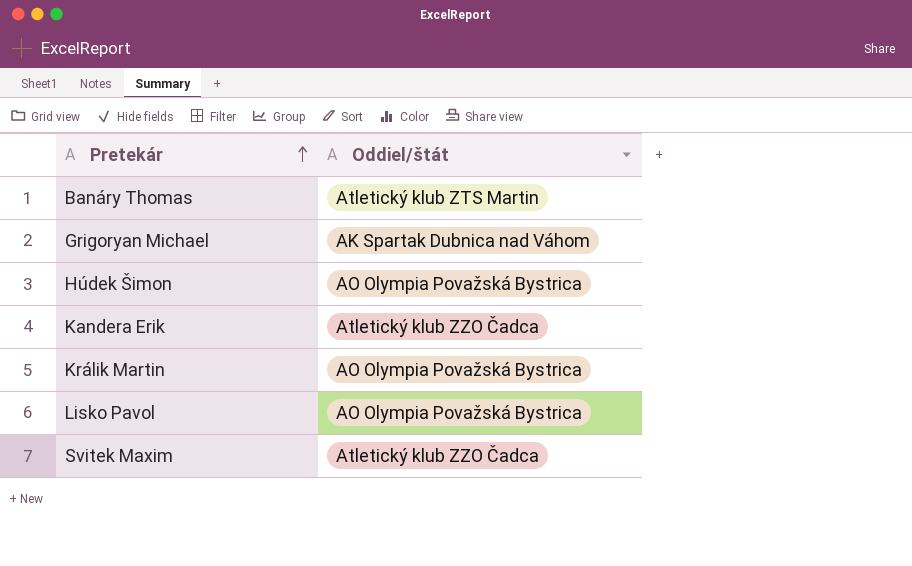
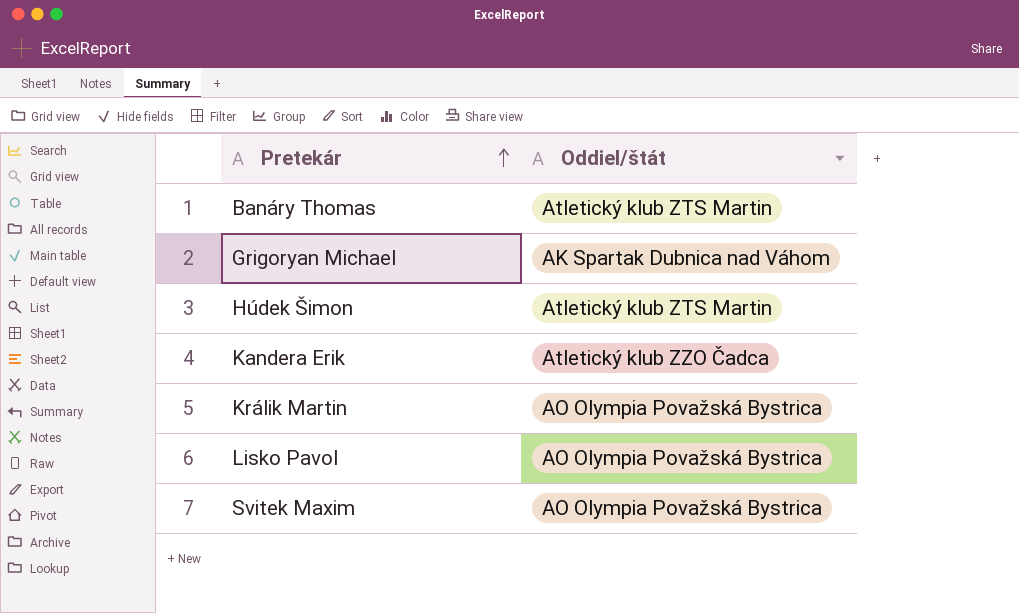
Húdek Šimon | Oddiel/štát: AO Olympia Považská Bystrica -> Atletický klub ZTS Martin
Svitek Maxim | Oddiel/štát: Atletický klub ZZO Čadca -> AO Olympia Považská Bystrica

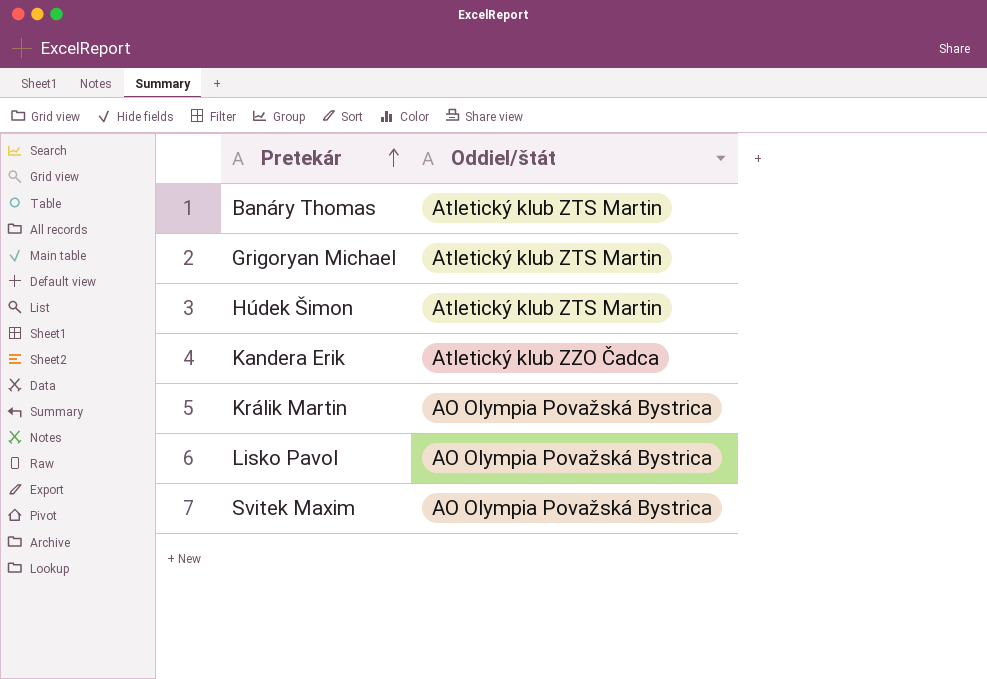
Grigoryan Michael | Oddiel/štát: AK Spartak Dubnica nad Váhom -> Atletický klub ZTS Martin

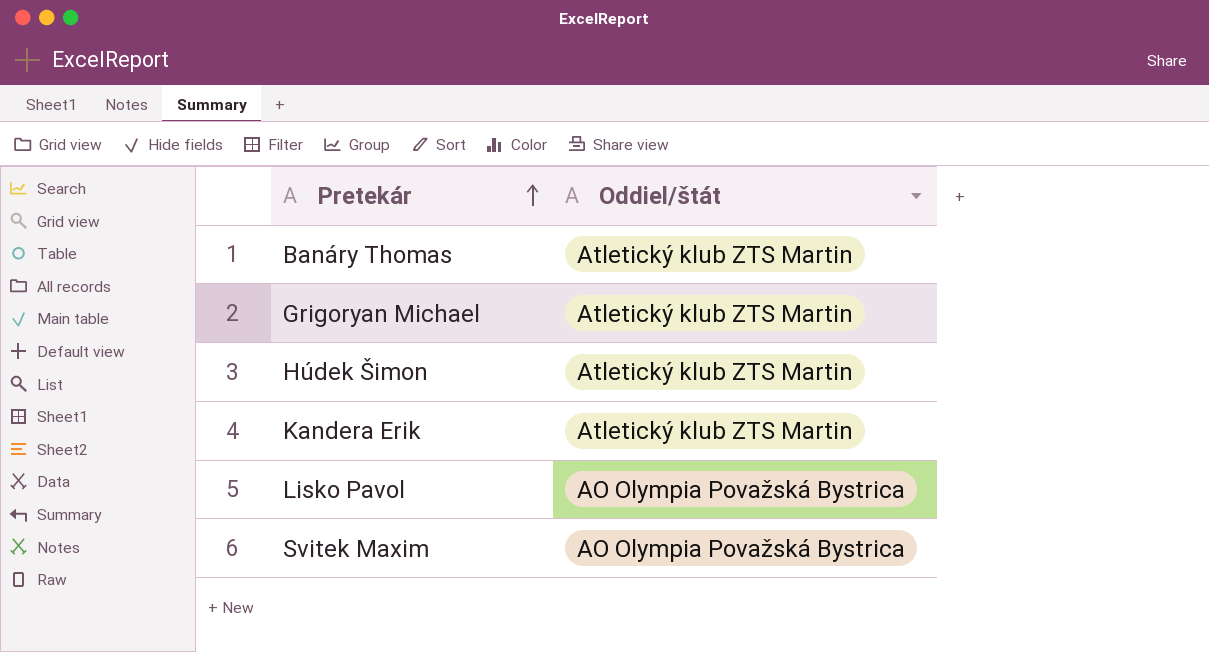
row Králik Martin: AO Olympia Považská Bystrica -> none
Kandera Erik | Oddiel/štát: Atletický klub ZZO Čadca -> Atletický klub ZTS Martin

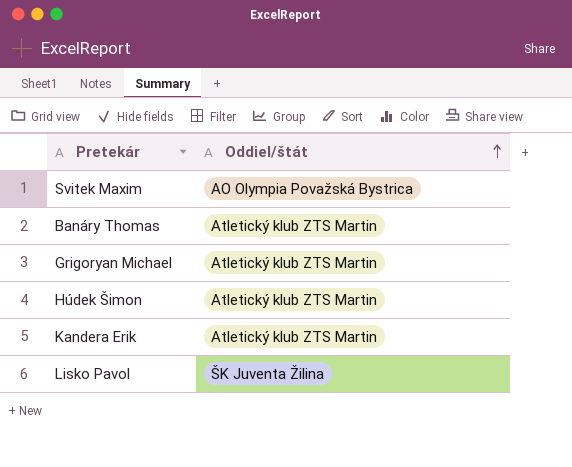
row order: Pretekár ascending -> Oddiel/štát ascending
Lisko Pavol | Oddiel/štát: AO Olympia Považská Bystrica -> ŠK Juventa Žilina

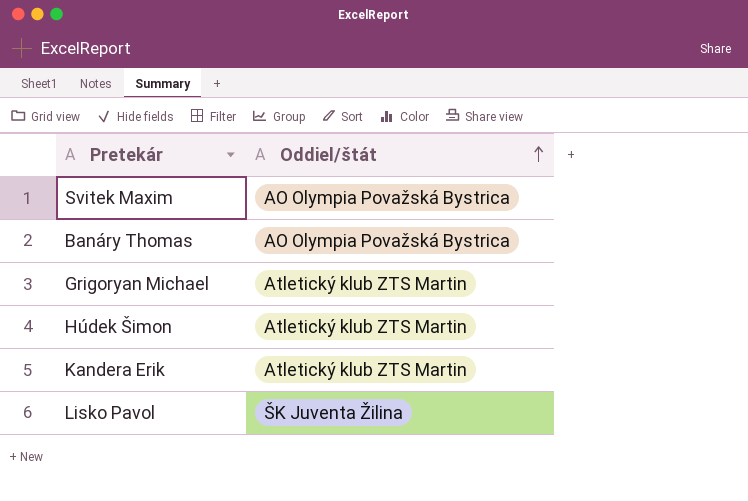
Banáry Thomas | Oddiel/štát: Atletický klub ZTS Martin -> AO Olympia Považská Bystrica

